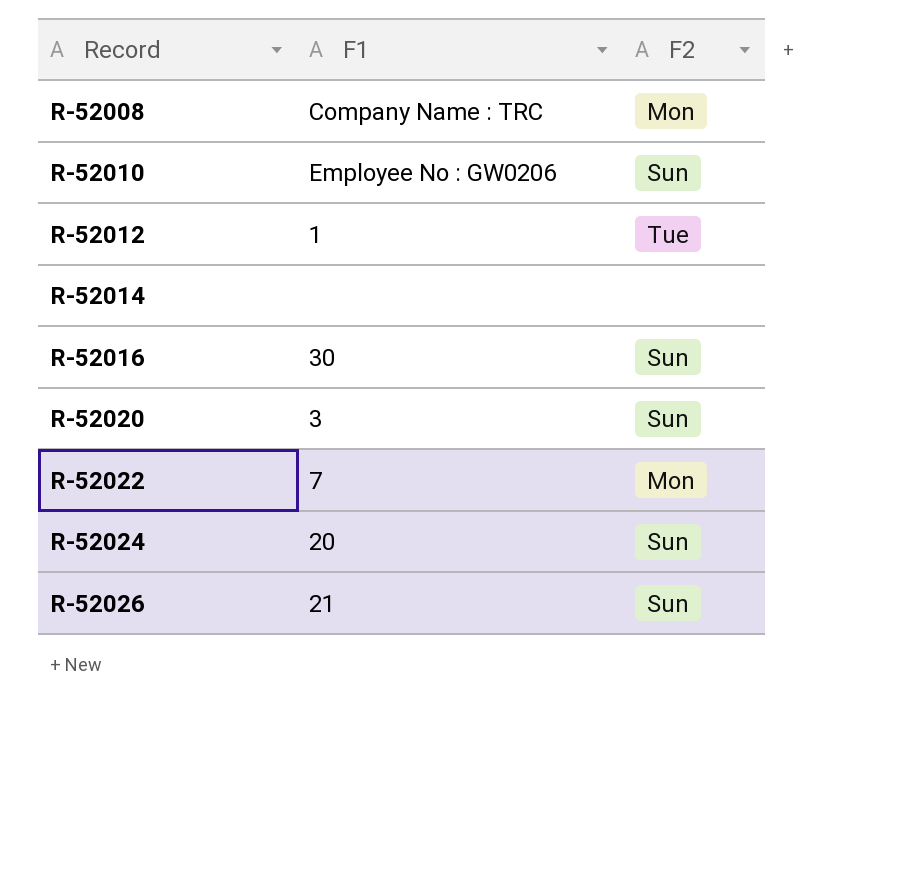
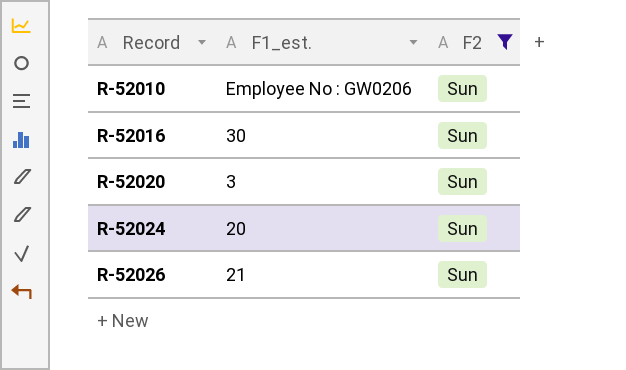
filter: none -> F2 = Sun
column name: F1 -> F1_est.

